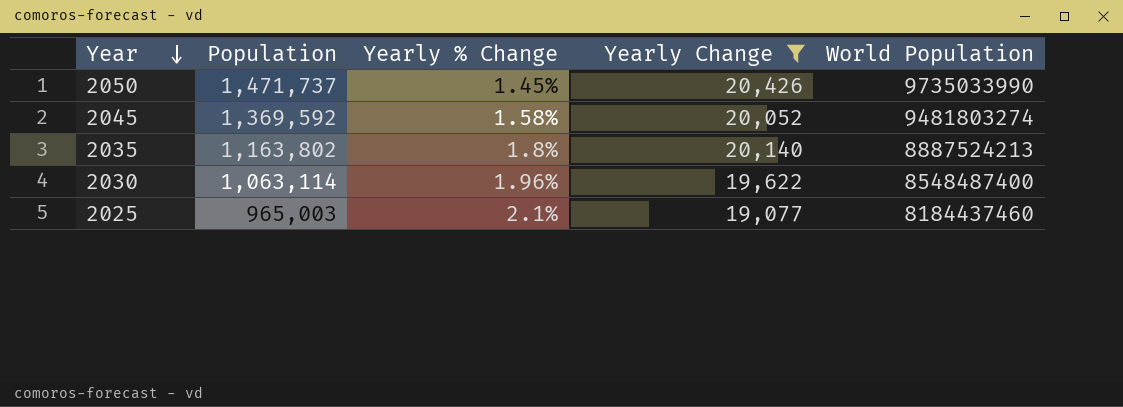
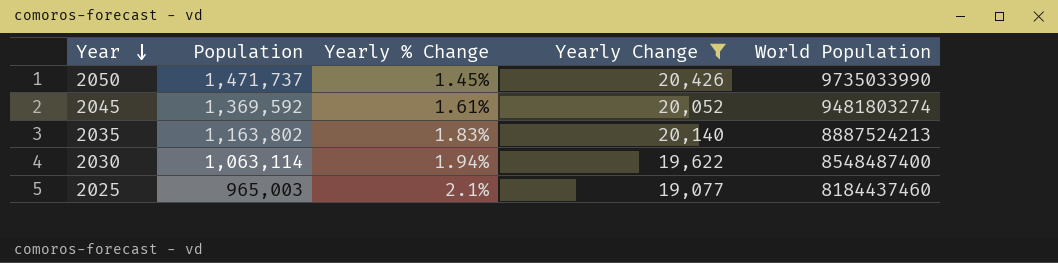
2045 | Yearly % Change: 1.58% -> 1.61%
2035 | Yearly % Change: 1.8% -> 1.83%
2030 | Yearly % Change: 1.96% -> 1.94%

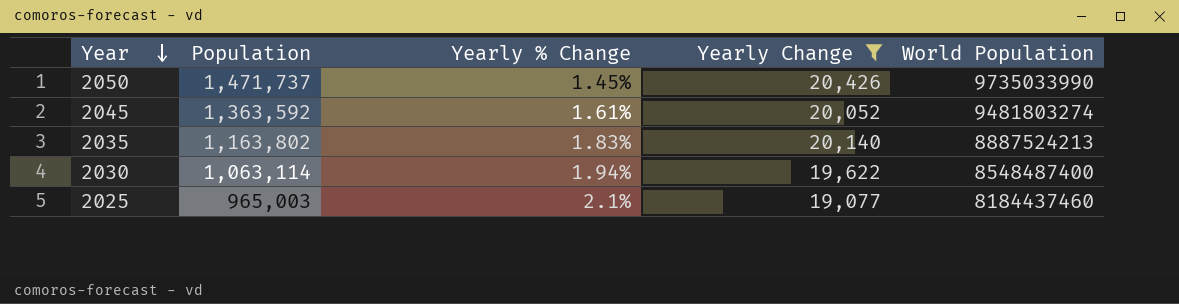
2045 | Population: 1,369,592 -> 1,363,592

